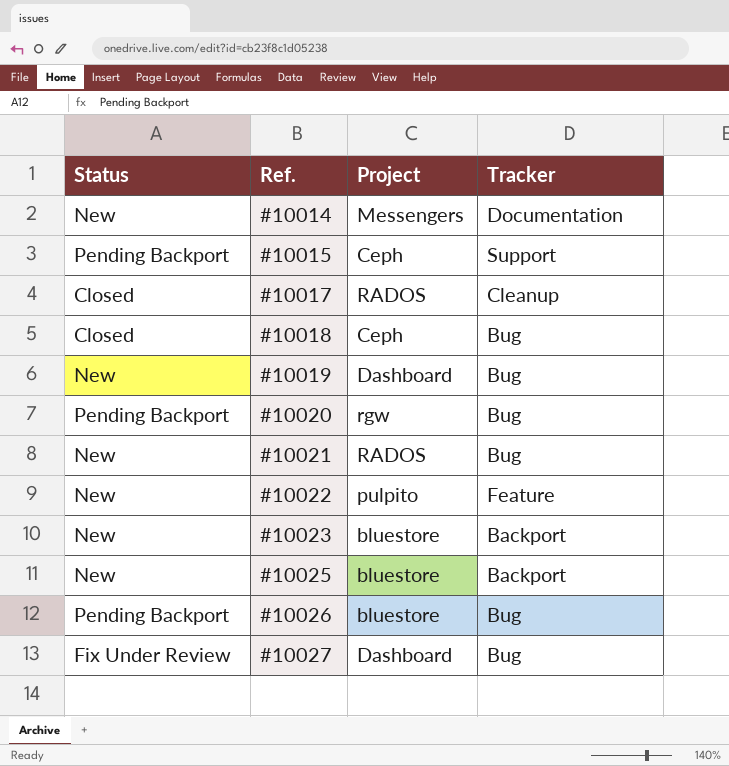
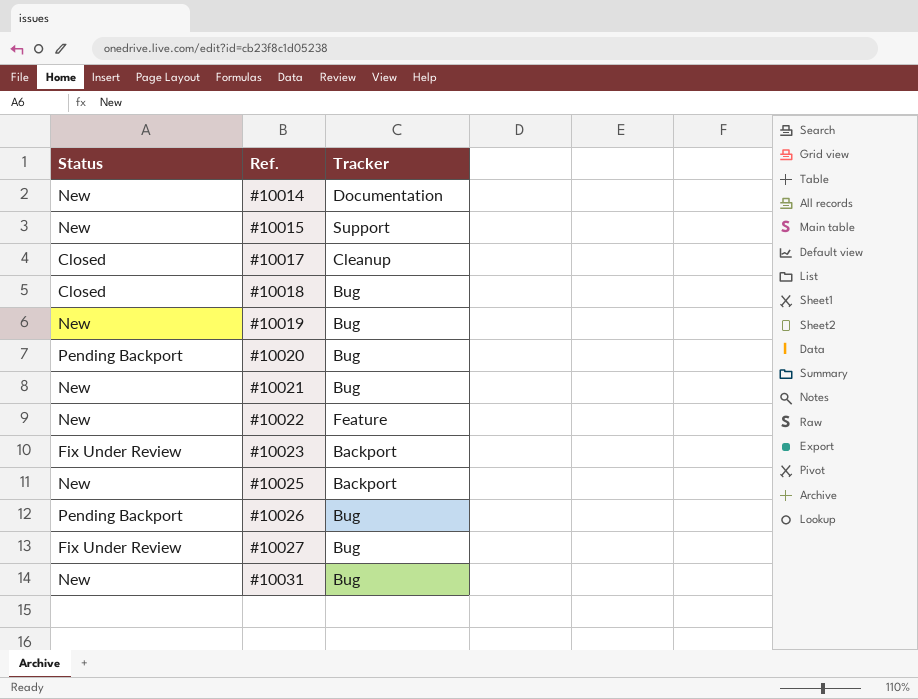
column Project | position: 3 -> none
#10015 | Status: Pending Backport -> New
#10023 | Status: New -> Fix Under Review
row #10031: none -> New | Bug

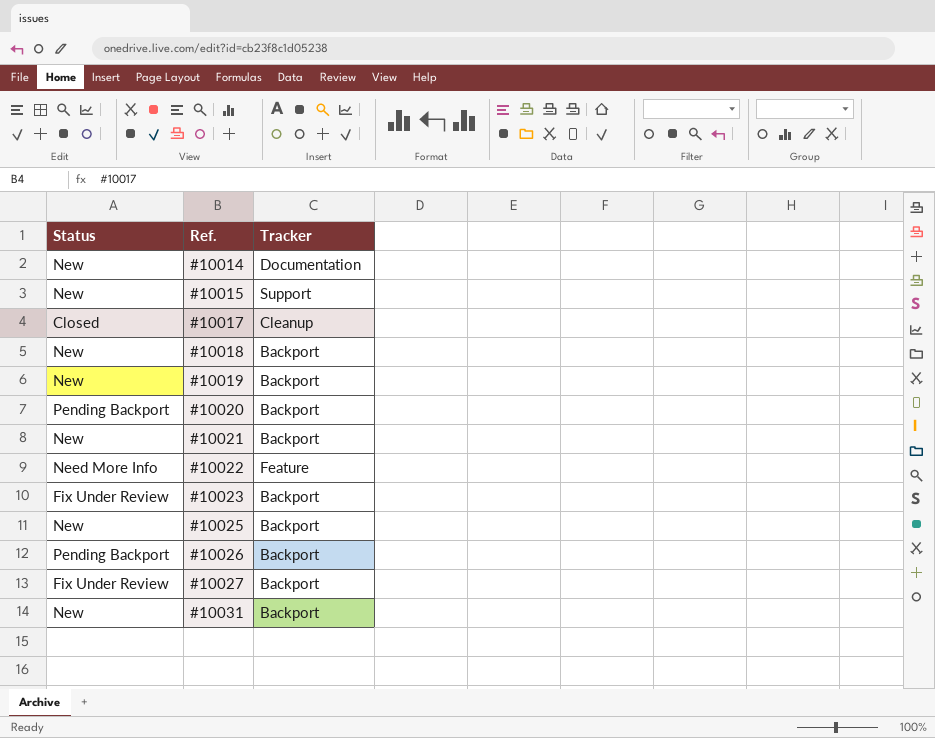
#10018 | Status: Closed -> New
#10018 | Tracker: Bug -> Backport
#10019 | Tracker: Bug -> Backport
#10020 | Tracker: Bug -> Backport
#10021 | Tracker: Bug -> Backport
#10022 | Status: New -> Need More Info
#10026 | Tracker: Bug -> Backport
#10027 | Tracker: Bug -> Backport
#10031 | Tracker: Bug -> Backport

